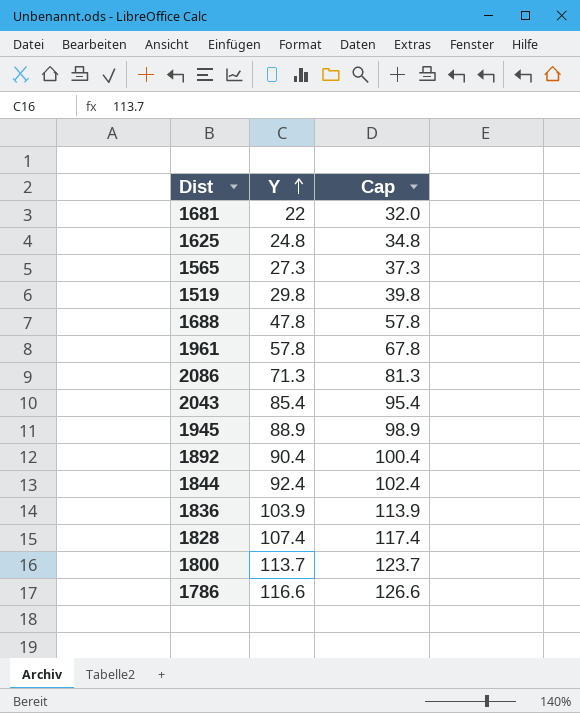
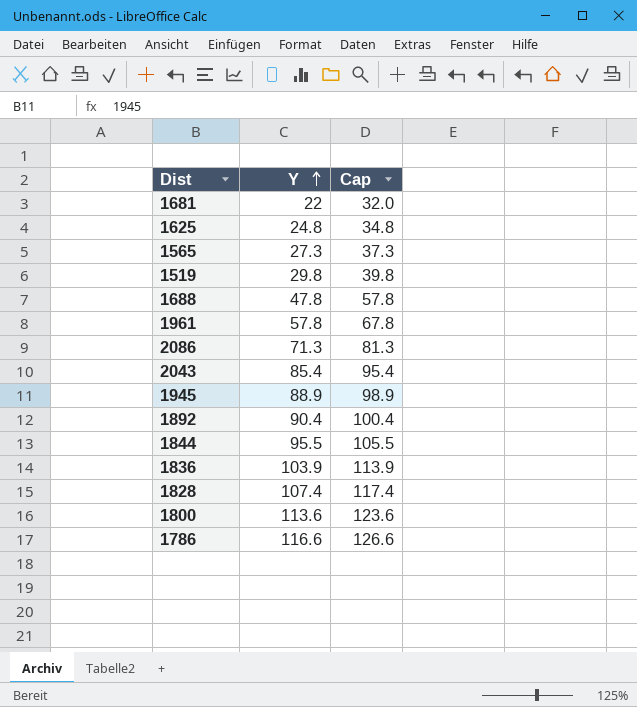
1844 | Y: 92.4 -> 95.5
1844 | Cap: 102.4 -> 105.5
1800 | Y: 113.7 -> 113.6
1800 | Cap: 123.7 -> 123.6

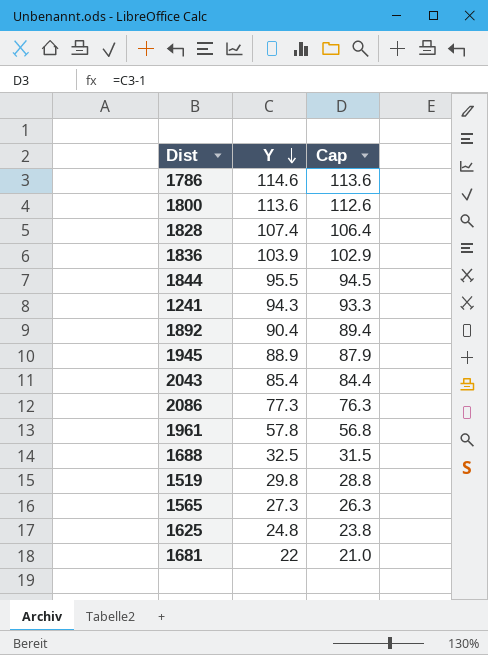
row order: Y ascending -> Y descending
column Cap | formula: [Y] + 10 -> [Y] - 1
1786 | Y: 116.6 -> 114.6
row 1241: none -> 94.3 | 93.3
2086 | Y: 71.3 -> 77.3
1688 | Y: 47.8 -> 32.5

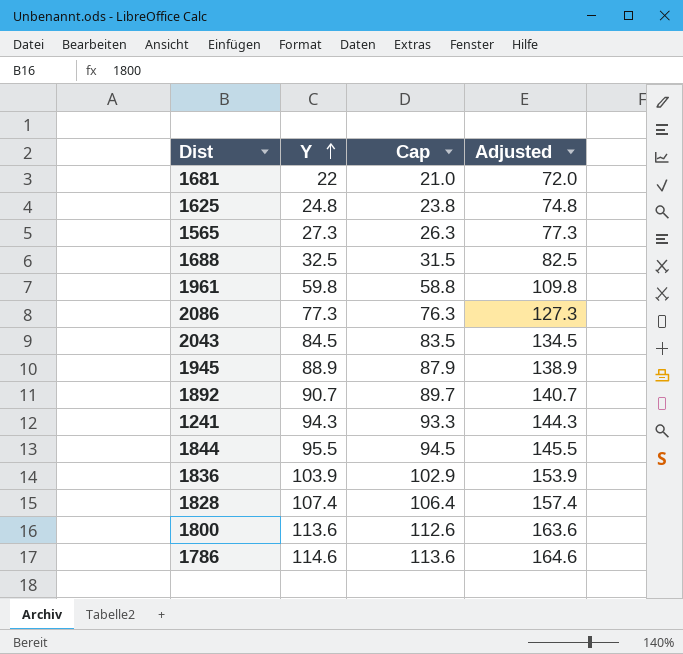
row order: Y descending -> Y ascending
column Adjusted | formula: none -> [Y] + 50
row 1519: 29.8 | 28.8 -> none
1961 | Y: 57.8 -> 59.8
1961 | Cap: 56.8 -> 58.8
2043 | Y: 85.4 -> 84.5
2043 | Cap: 84.4 -> 83.5
1892 | Y: 90.4 -> 90.7
1892 | Cap: 89.4 -> 89.7

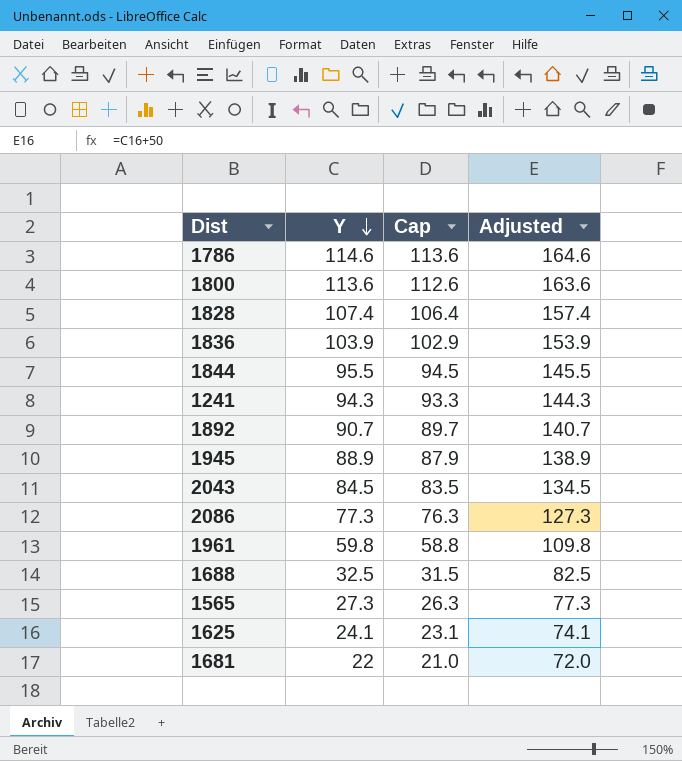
row order: Y ascending -> Y descending
1625 | Y: 24.8 -> 24.1
1625 | Cap: 23.8 -> 23.1
1625 | Adjusted: 74.8 -> 74.1

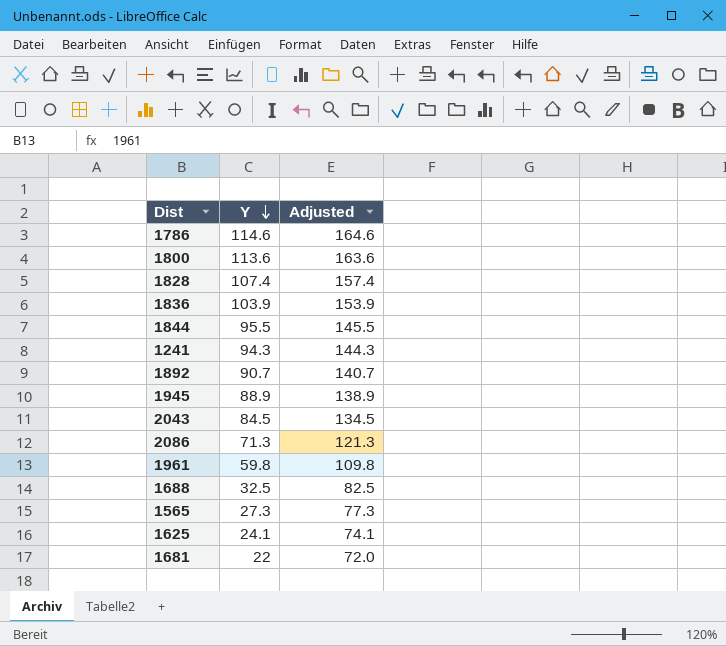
column Cap | formula: [Y] - 1 -> none
2086 | Y: 77.3 -> 71.3
2086 | Adjusted: 127.3 -> 121.3

